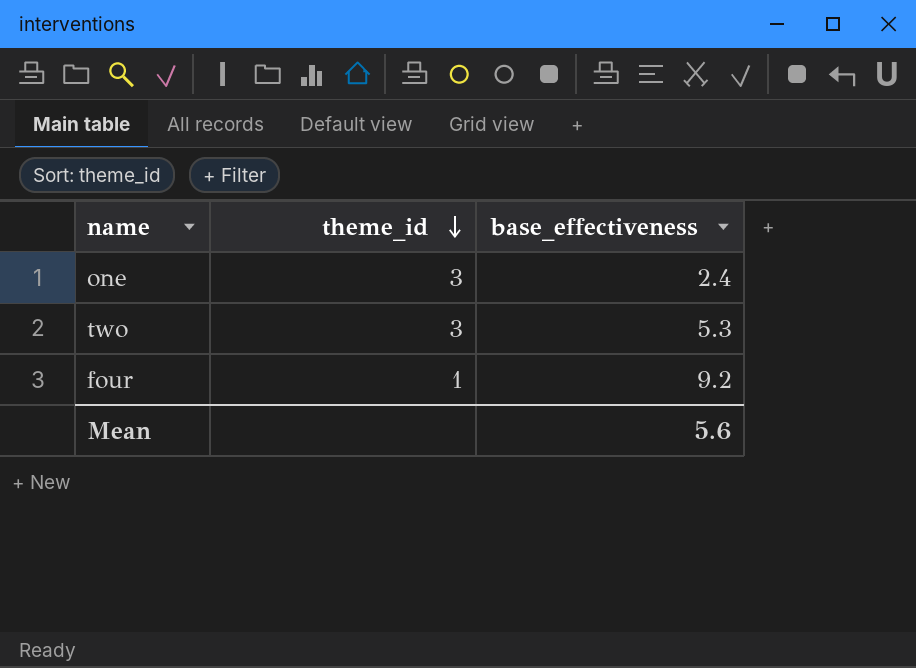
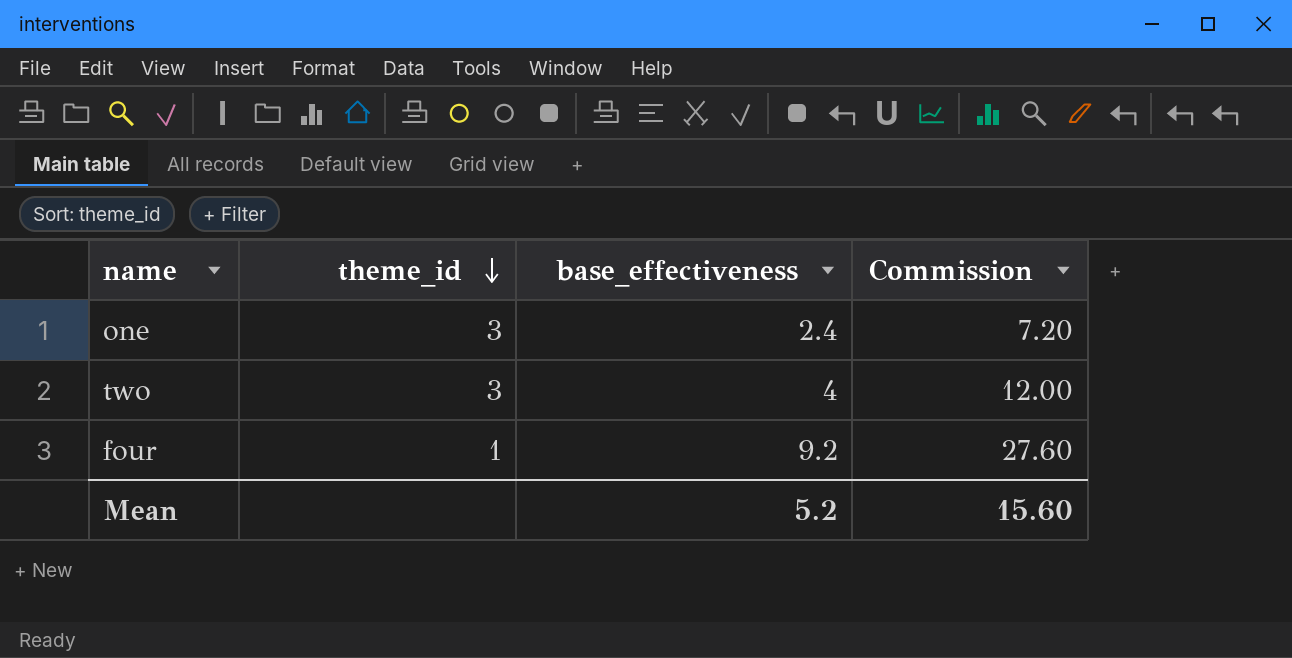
column Commission | formula: none -> [base_effectiveness] * 3
two | base_effectiveness: 5.3 -> 4
Mean | base_effectiveness: 5.6 -> 5.2

